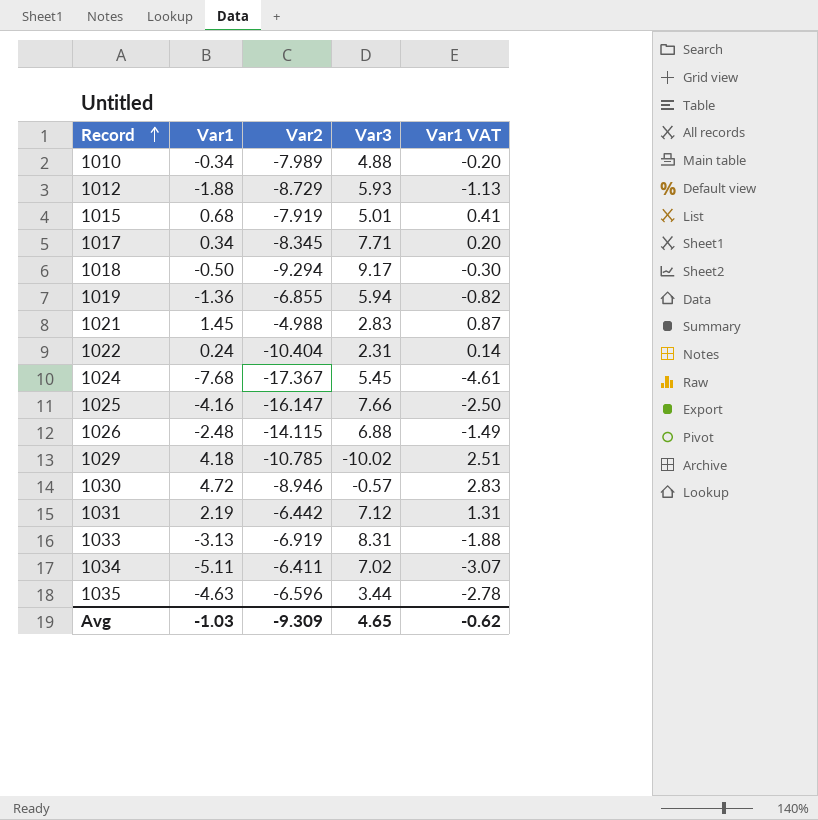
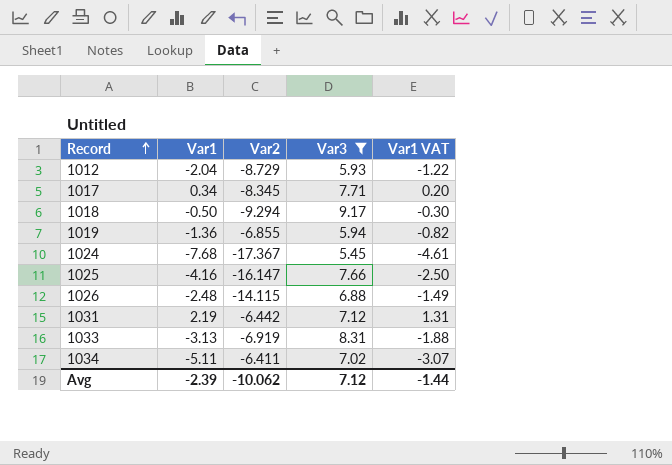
filter: none -> Var3 >= 5.45
1012 | Var1: -1.88 -> -2.04
1012 | Var1 VAT: -1.13 -> -1.22
Avg | Var1: -1.03 -> -2.39
Avg | Var2: -9.309 -> -10.062
Avg | Var3: 4.65 -> 7.12
Avg | Var1 VAT: -0.62 -> -1.44

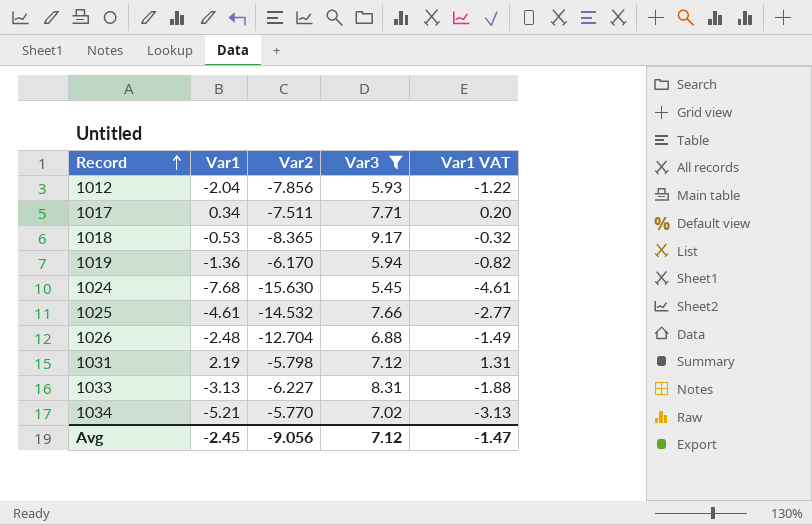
1012 | Var2: -8.729 -> -7.856
1017 | Var2: -8.345 -> -7.511
1018 | Var1: -0.50 -> -0.53
1018 | Var2: -9.294 -> -8.365
1018 | Var1 VAT: -0.30 -> -0.32
1019 | Var2: -6.855 -> -6.170
1024 | Var2: -17.367 -> -15.630
1025 | Var1: -4.16 -> -4.61
1025 | Var2: -16.147 -> -14.532
1025 | Var1 VAT: -2.50 -> -2.77
1026 | Var2: -14.115 -> -12.704
1031 | Var2: -6.442 -> -5.798
1033 | Var2: -6.919 -> -6.227
1034 | Var1: -5.11 -> -5.21
1034 | Var2: -6.411 -> -5.770
1034 | Var1 VAT: -3.07 -> -3.13
Avg | Var1: -2.39 -> -2.45
Avg | Var2: -10.062 -> -9.056
Avg | Var1 VAT: -1.44 -> -1.47

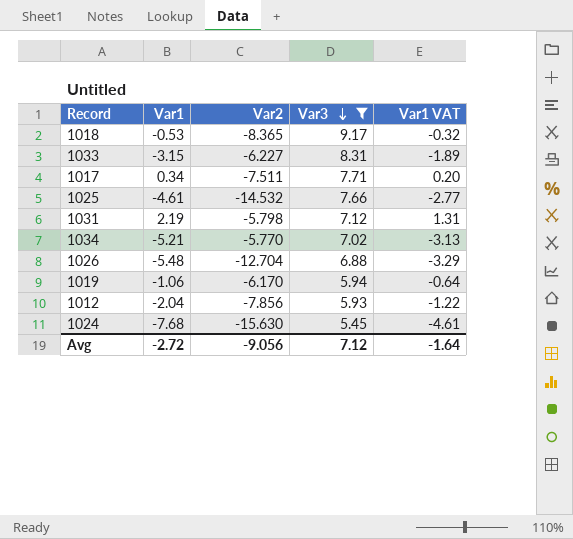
row order: Record ascending -> Var3 descending
1033 | Var1: -3.13 -> -3.15
1033 | Var1 VAT: -1.88 -> -1.89
1026 | Var1: -2.48 -> -5.48
1026 | Var1 VAT: -1.49 -> -3.29
1019 | Var1: -1.36 -> -1.06
1019 | Var1 VAT: -0.82 -> -0.64
Avg | Var1: -2.45 -> -2.72
Avg | Var1 VAT: -1.47 -> -1.64

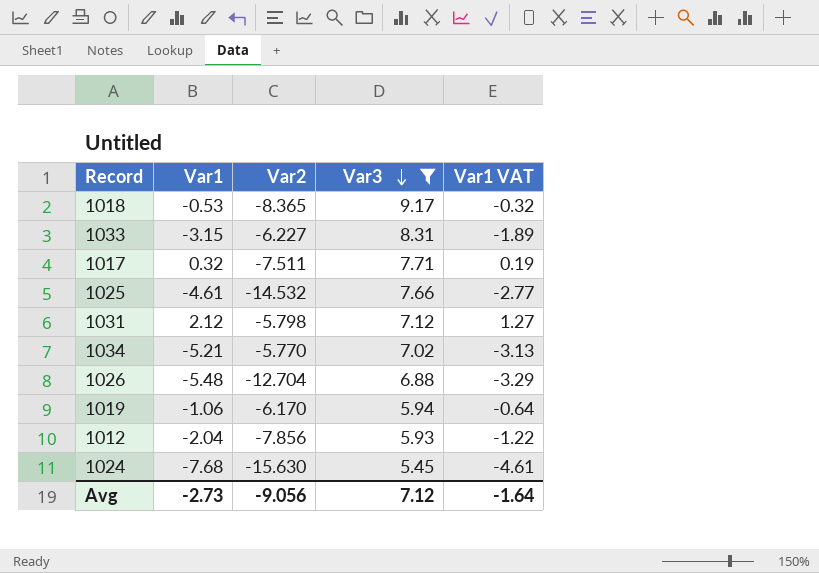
1017 | Var1: 0.34 -> 0.32
1017 | Var1 VAT: 0.20 -> 0.19
1031 | Var1: 2.19 -> 2.12
1031 | Var1 VAT: 1.31 -> 1.27
Avg | Var1: -2.72 -> -2.73

